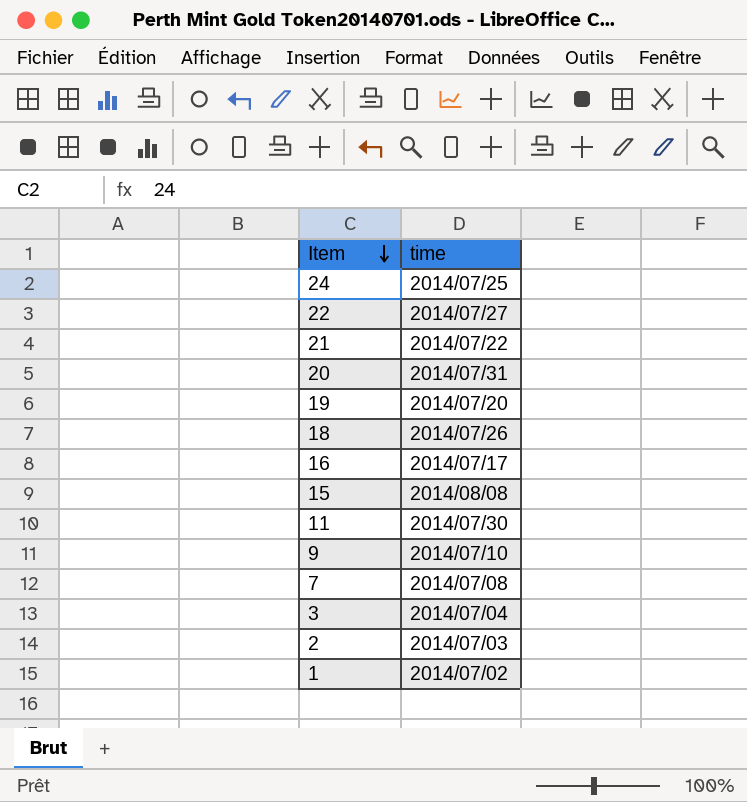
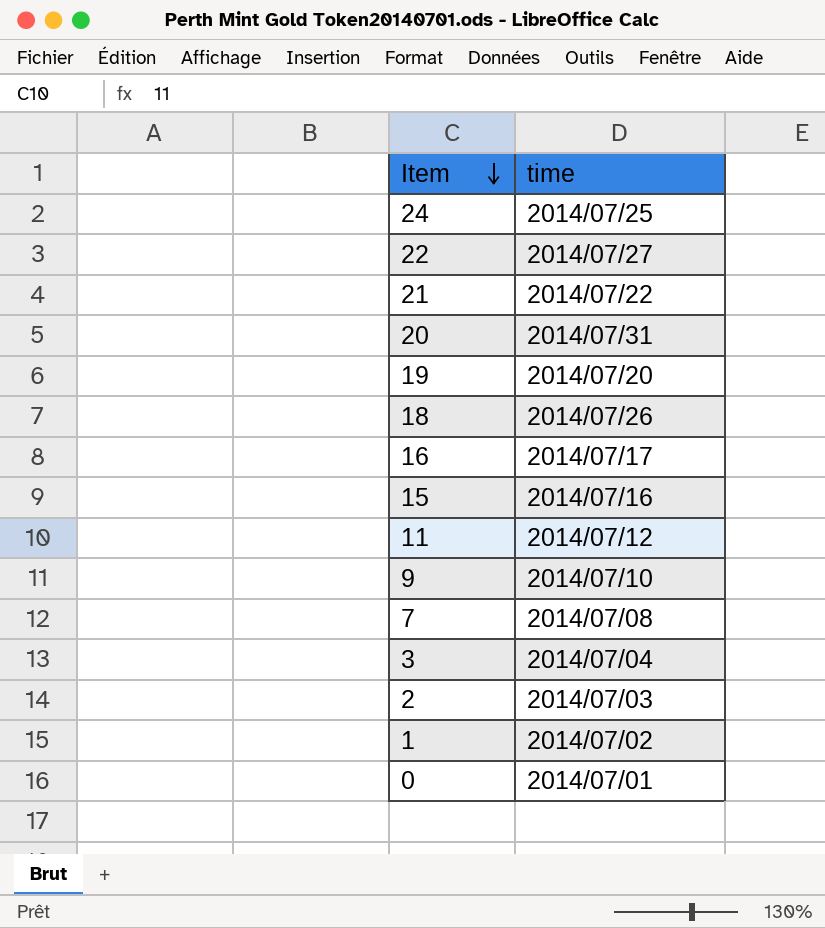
15 | time: 2014/08/08 -> 2014/07/16
11 | time: 2014/07/30 -> 2014/07/12
row 0: none -> 2014/07/01

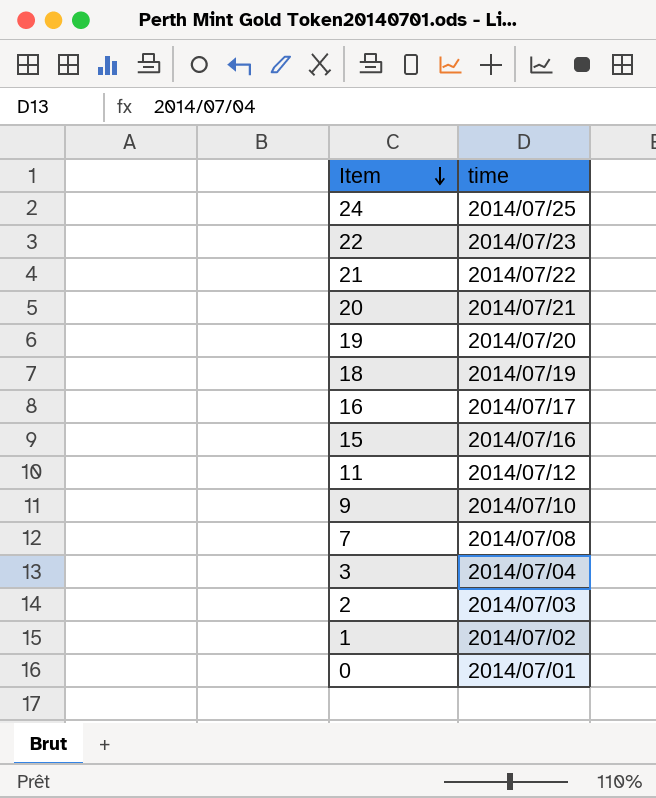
22 | time: 2014/07/27 -> 2014/07/23
20 | time: 2014/07/31 -> 2014/07/21
18 | time: 2014/07/26 -> 2014/07/19

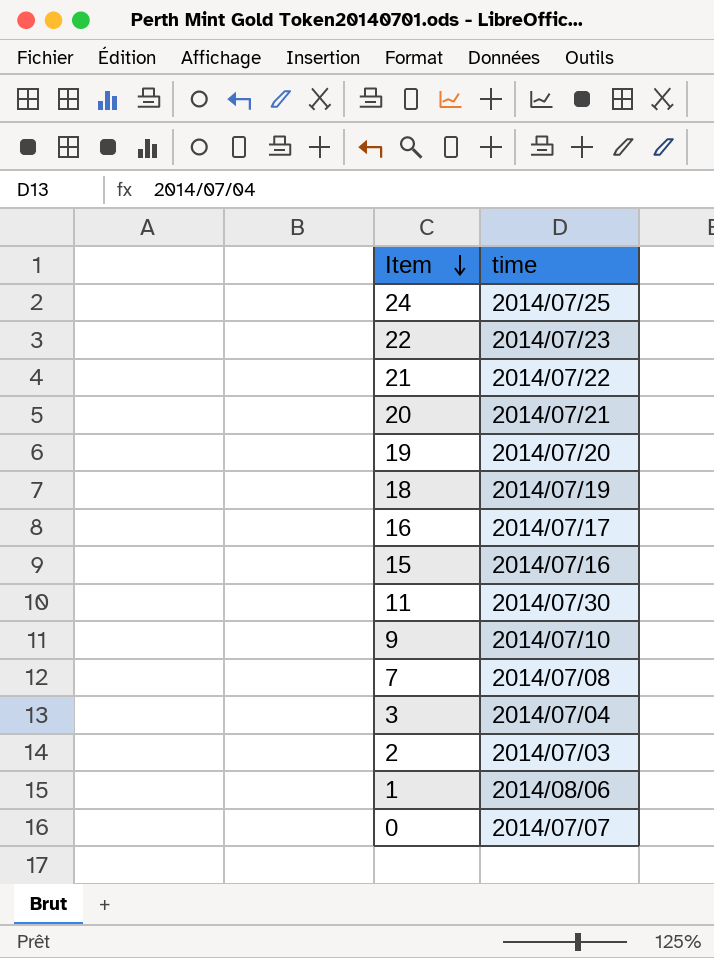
11 | time: 2014/07/12 -> 2014/07/30
1 | time: 2014/07/02 -> 2014/08/06
0 | time: 2014/07/01 -> 2014/07/07

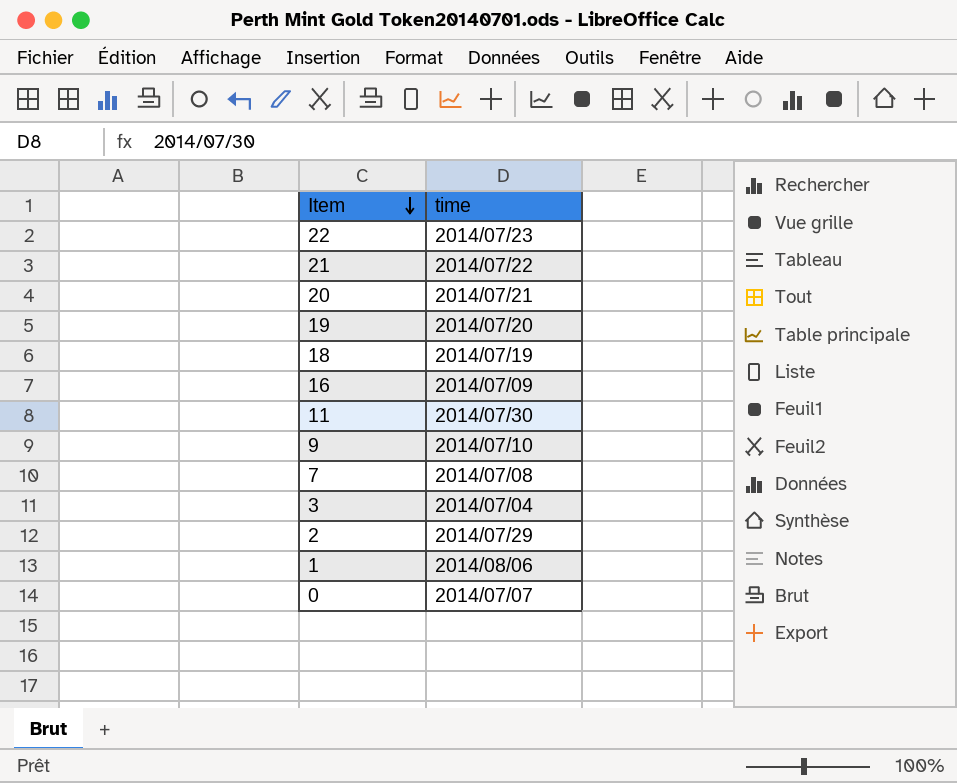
row 24: 2014/07/25 -> none
row 15: 2014/07/16 -> none
16 | time: 2014/07/17 -> 2014/07/09
2 | time: 2014/07/03 -> 2014/07/29

